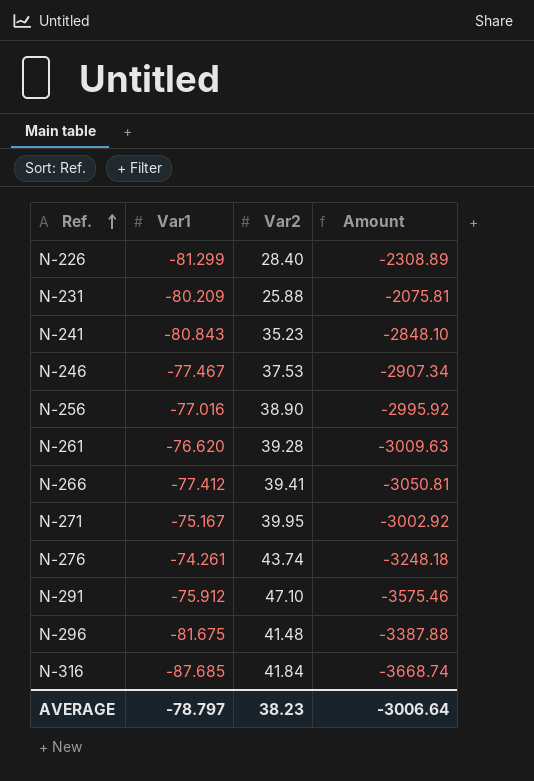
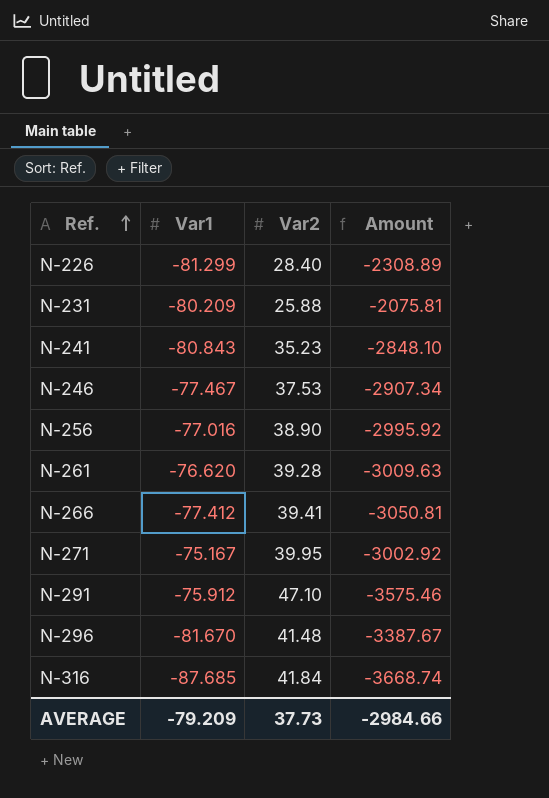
row N-276: -74.261 | 43.74 | -3248.18 -> none
N-296 | Var1: -81.675 -> -81.670
N-296 | Amount: -3387.88 -> -3387.67
AVERAGE | Var1: -78.797 -> -79.209
AVERAGE | Var2: 38.23 -> 37.73
AVERAGE | Amount: -3006.64 -> -2984.66

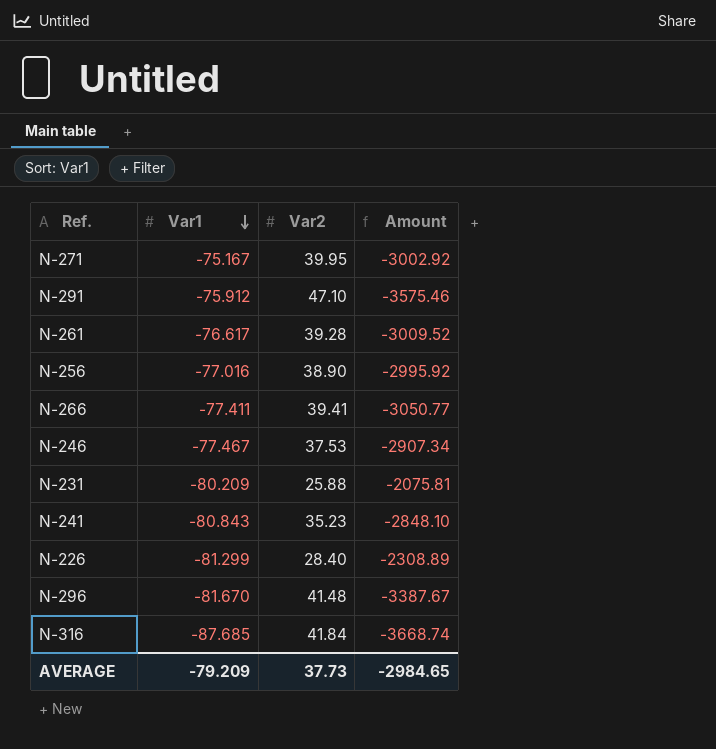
row order: Ref. ascending -> Var1 descending
N-261 | Var1: -76.620 -> -76.617
N-261 | Amount: -3009.63 -> -3009.52
N-266 | Var1: -77.412 -> -77.411
N-266 | Amount: -3050.81 -> -3050.77
AVERAGE | Amount: -2984.66 -> -2984.65

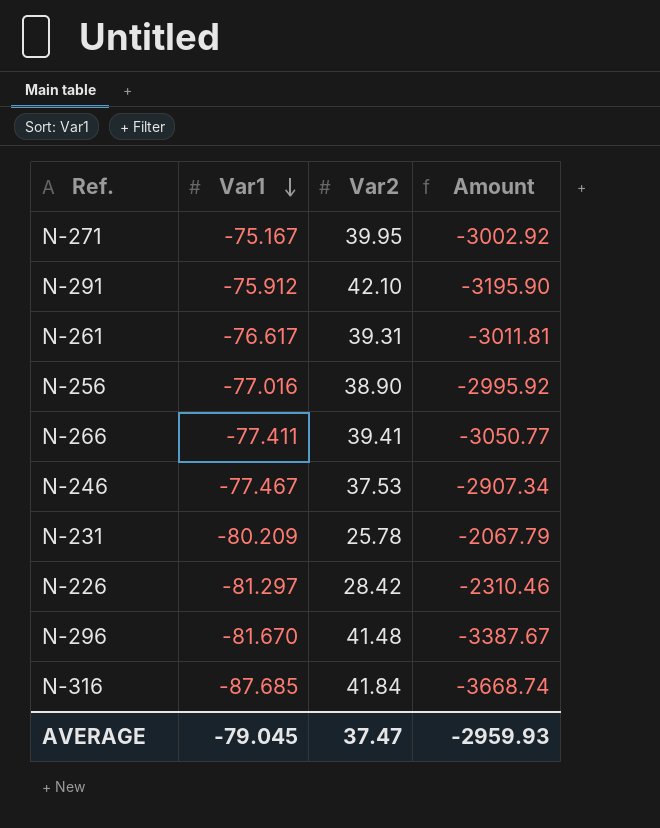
row N-241: -80.843 | 35.23 | -2848.10 -> none
N-291 | Var2: 47.10 -> 42.10
N-291 | Amount: -3575.46 -> -3195.90
N-261 | Var2: 39.28 -> 39.31
N-261 | Amount: -3009.52 -> -3011.81
N-231 | Var2: 25.88 -> 25.78
N-231 | Amount: -2075.81 -> -2067.79
N-226 | Var1: -81.299 -> -81.297
N-226 | Var2: 28.40 -> 28.42
N-226 | Amount: -2308.89 -> -2310.46
AVERAGE | Var1: -79.209 -> -79.045
AVERAGE | Var2: 37.73 -> 37.47
AVERAGE | Amount: -2984.65 -> -2959.93

